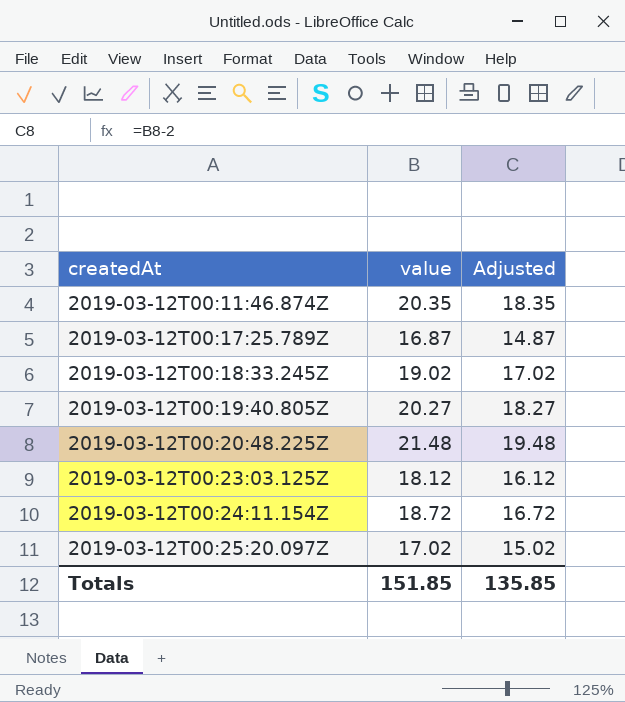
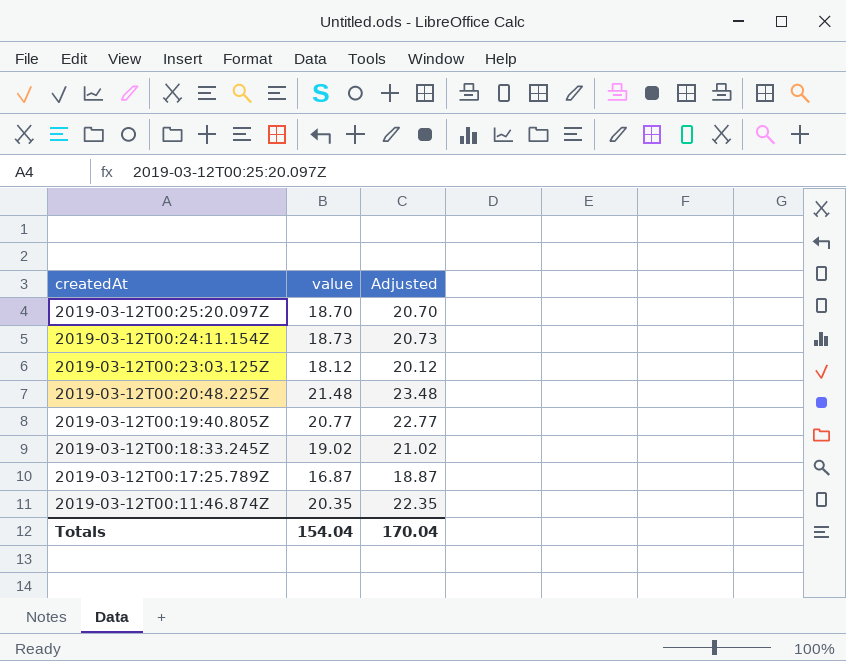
row order: createdAt ascending -> createdAt descending
column Adjusted | formula: [value] - 2 -> [value] + 2
2019-03-12T00:25:20.097Z | value: 17.02 -> 18.70
2019-03-12T00:24:11.154Z | value: 18.72 -> 18.73
2019-03-12T00:19:40.805Z | value: 20.27 -> 20.77
Totals | value: 151.85 -> 154.04
Totals | Adjusted: 135.85 -> 170.04

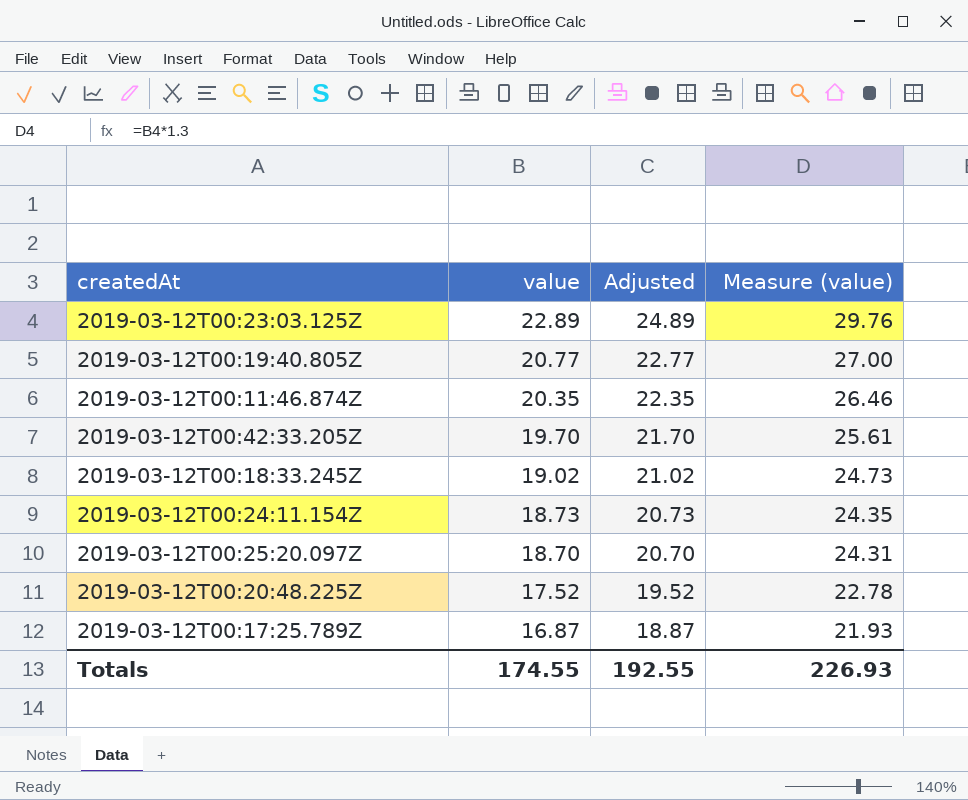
row order: createdAt descending -> value descending
column Measure (value) | formula: none -> [value] * 1.3
2019-03-12T00:23:03.125Z | value: 18.12 -> 22.89
2019-03-12T00:23:03.125Z | Adjusted: 20.12 -> 24.89
row 2019-03-12T00:42:33.205Z: none -> 19.70 | 21.70 | 25.61
2019-03-12T00:20:48.225Z | value: 21.48 -> 17.52
2019-03-12T00:20:48.225Z | Adjusted: 23.48 -> 19.52
Totals | value: 154.04 -> 174.55
Totals | Adjusted: 170.04 -> 192.55

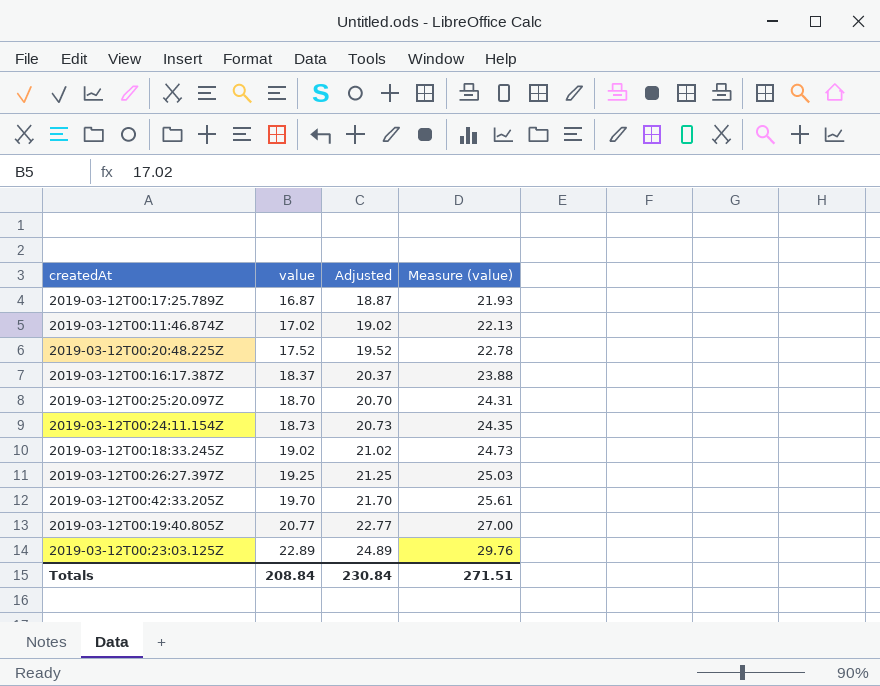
row order: value descending -> value ascending
2019-03-12T00:11:46.874Z | value: 20.35 -> 17.02
2019-03-12T00:11:46.874Z | Adjusted: 22.35 -> 19.02
2019-03-12T00:11:46.874Z | Measure (value): 26.46 -> 22.13
row 2019-03-12T00:16:17.387Z: none -> 18.37 | 20.37 | 23.88
row 2019-03-12T00:26:27.397Z: none -> 19.25 | 21.25 | 25.03
Totals | value: 174.55 -> 208.84
Totals | Adjusted: 192.55 -> 230.84
Totals | Measure (value): 226.93 -> 271.51

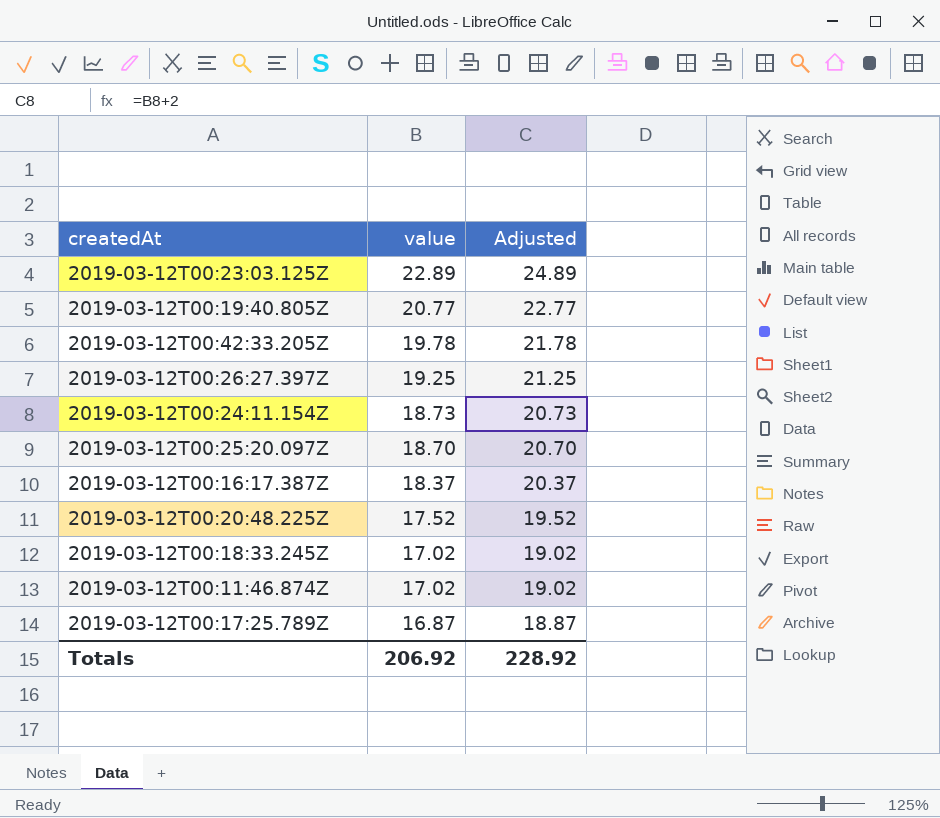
row order: value ascending -> value descending
column Measure (value) | formula: [value] * 1.3 -> none
2019-03-12T00:42:33.205Z | value: 19.70 -> 19.78
2019-03-12T00:42:33.205Z | Adjusted: 21.70 -> 21.78
2019-03-12T00:18:33.245Z | value: 19.02 -> 17.02
2019-03-12T00:18:33.245Z | Adjusted: 21.02 -> 19.02
Totals | value: 208.84 -> 206.92
Totals | Adjusted: 230.84 -> 228.92

